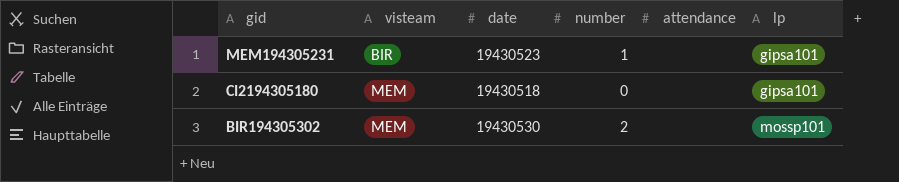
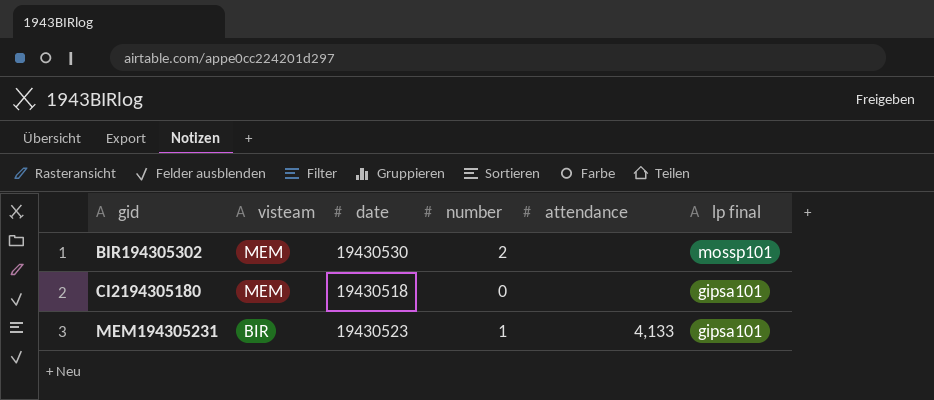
row order: gid descending -> gid ascending
column name: lp -> lp final
MEM194305231 | attendance: none -> 4,133

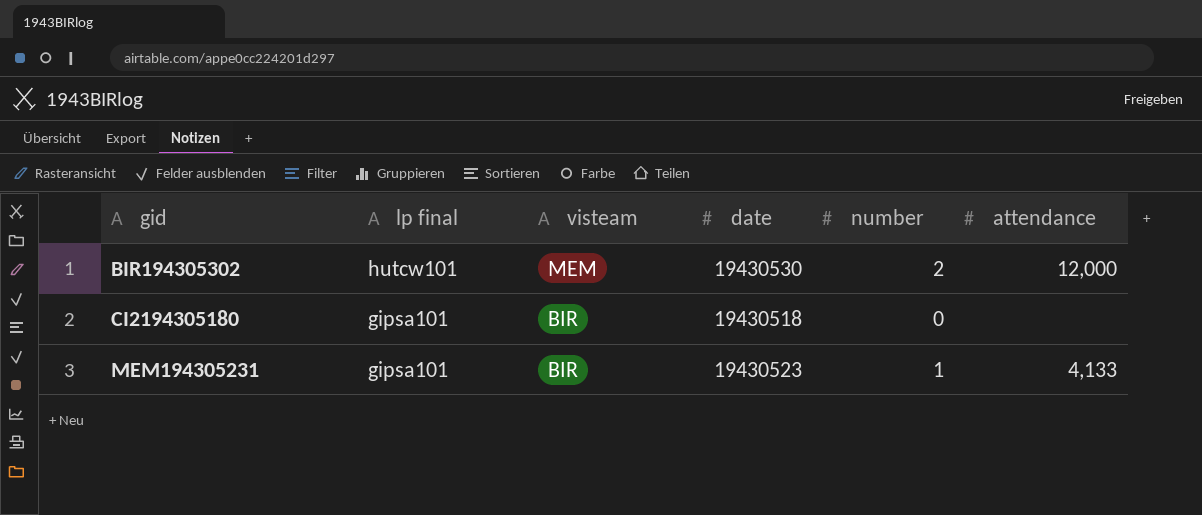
column lp final | position: 6 -> 2
BIR194305302 | lp final: mossp101 -> hutcw101
BIR194305302 | attendance: none -> 12,000
CI2194305180 | visteam: MEM -> BIR

